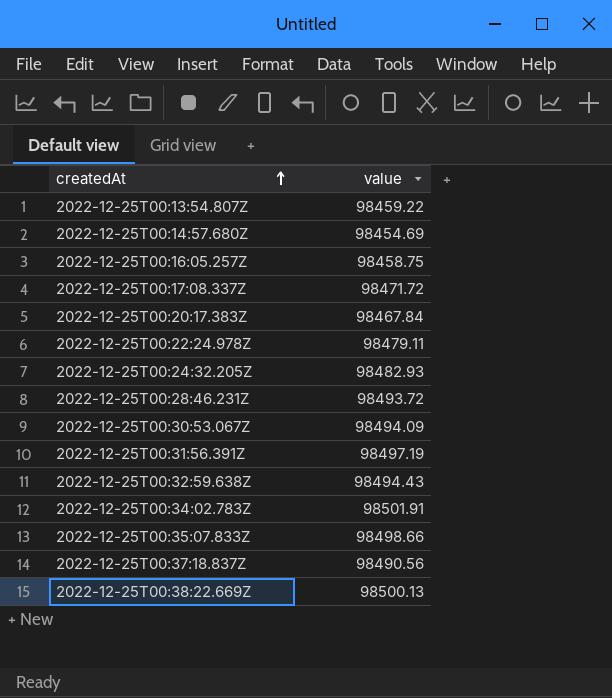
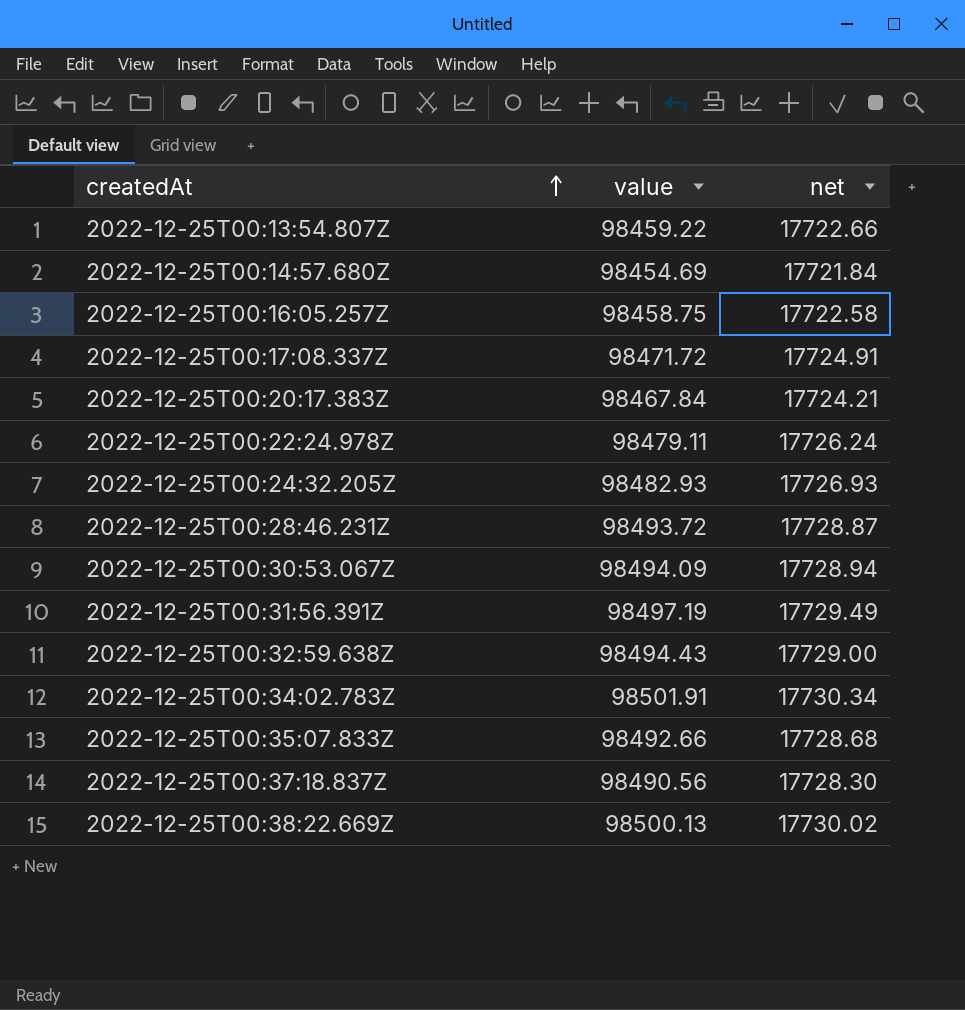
column net | formula: none -> [value] * 0.18
2022-12-25T00:35:07.833Z | value: 98498.66 -> 98492.66

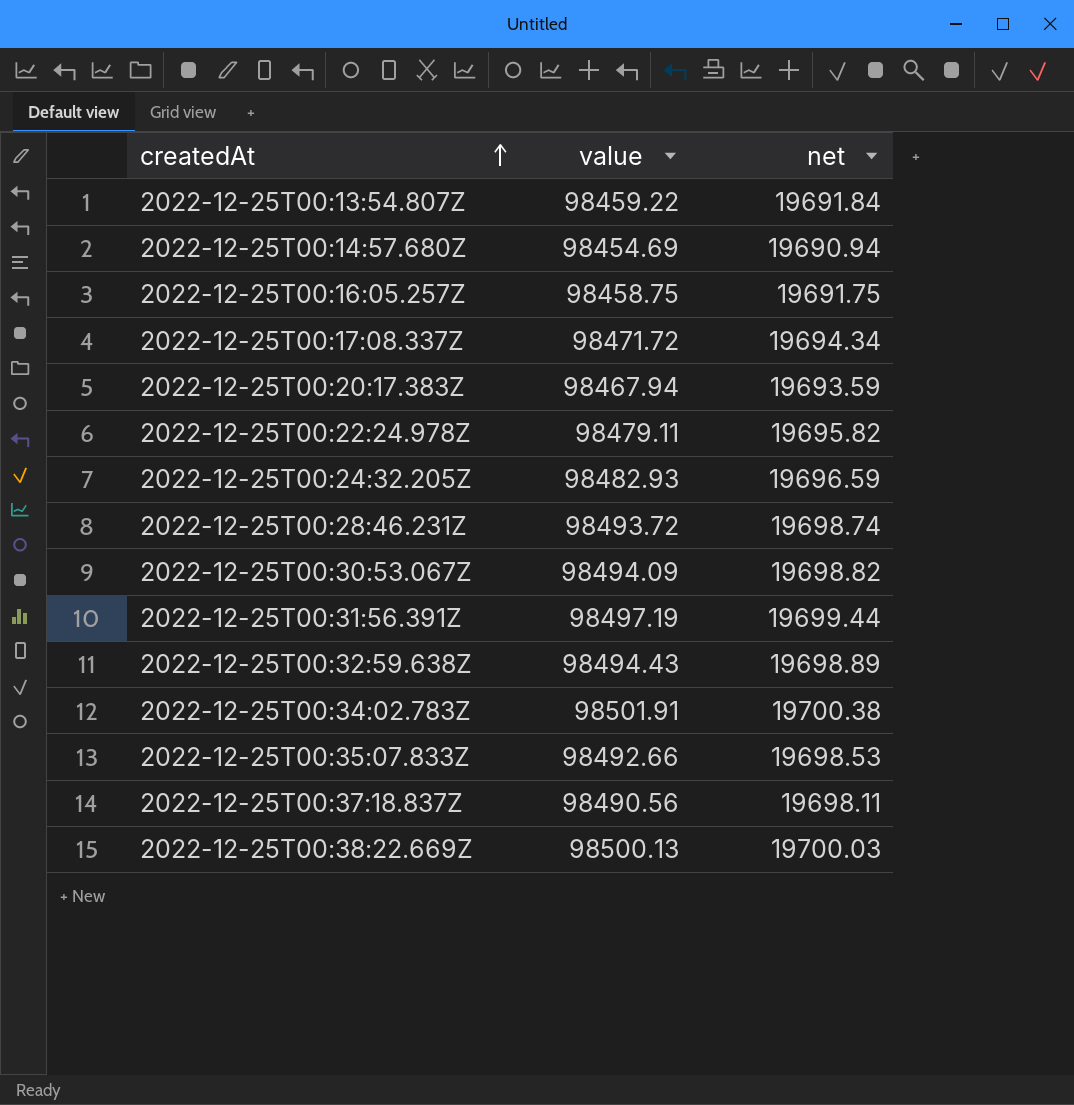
column net | formula: [value] * 0.18 -> [value] * 0.2
2022-12-25T00:20:17.383Z | value: 98467.84 -> 98467.94

